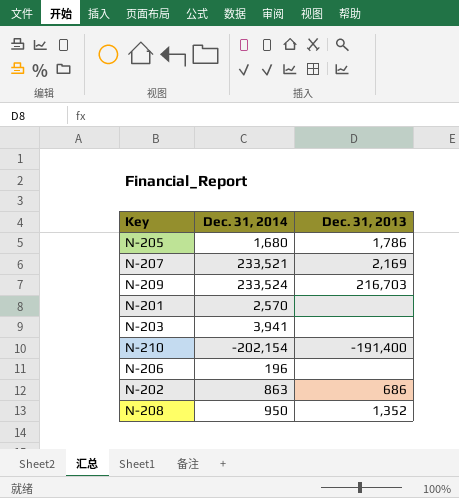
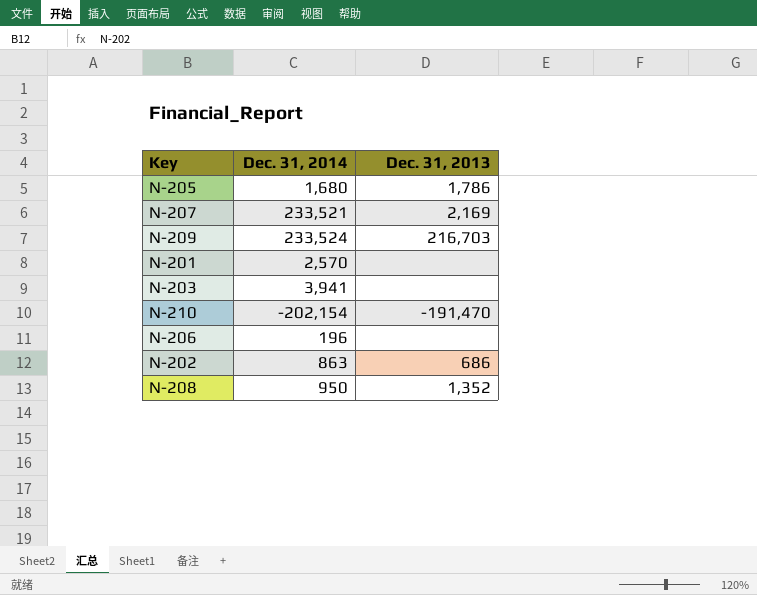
N-210 | Dec. 31, 2013: -191,400 -> -191,470

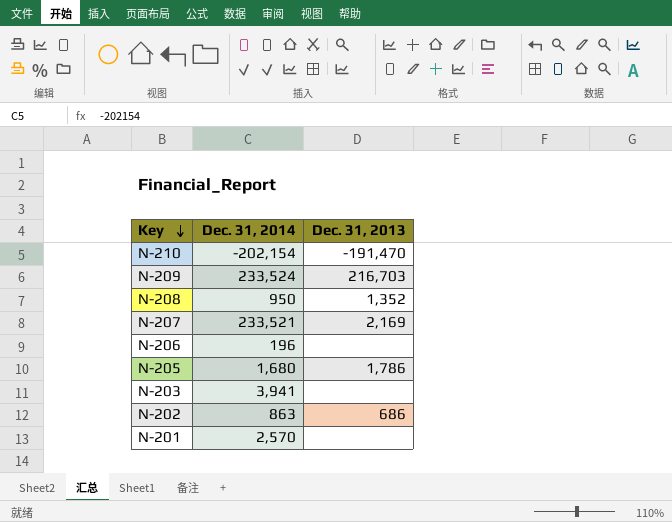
row order: none -> Key descending

